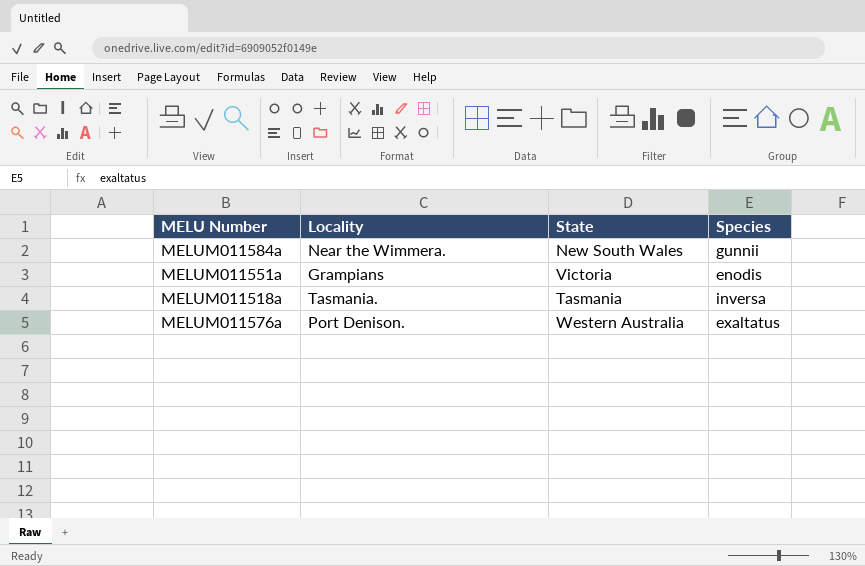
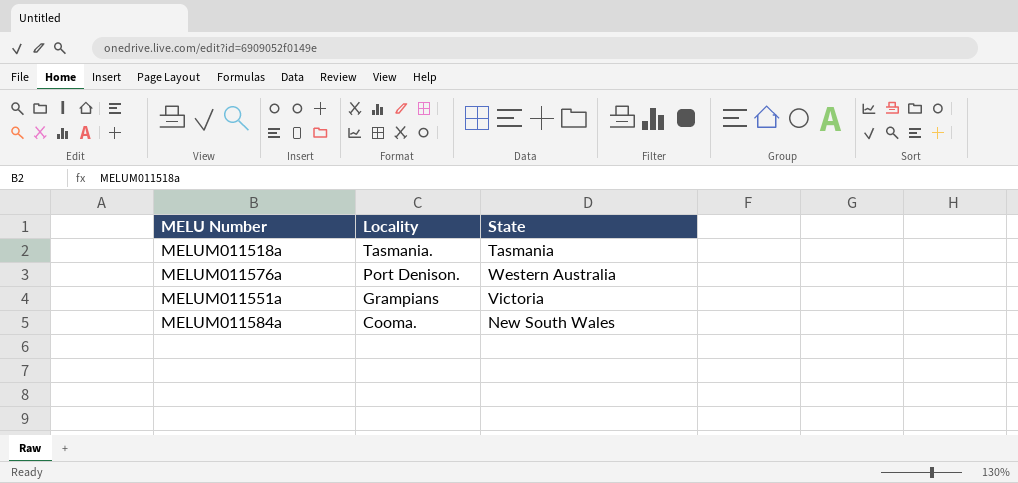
row order: none -> Locality descending
column Species | position: 4 -> none
MELUM011584a | Locality: Near the Wimmera. -> Cooma.

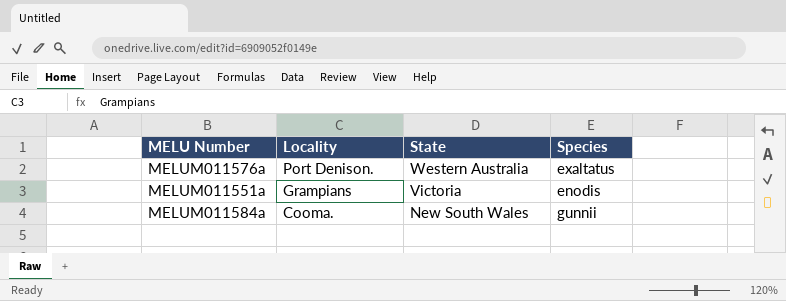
column Species | position: none -> 4
row MELUM011518a: Tasmania. | Tasmania -> none

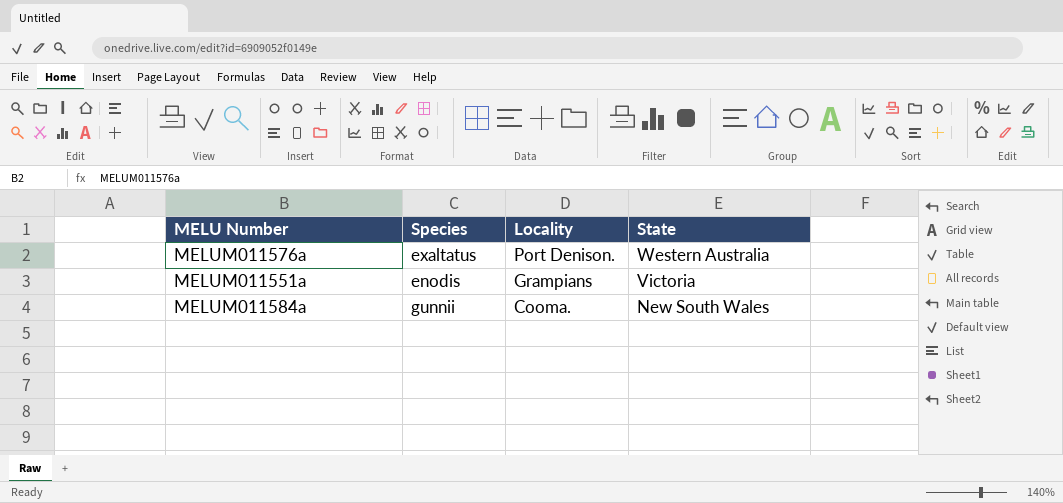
column Species | position: 4 -> 2

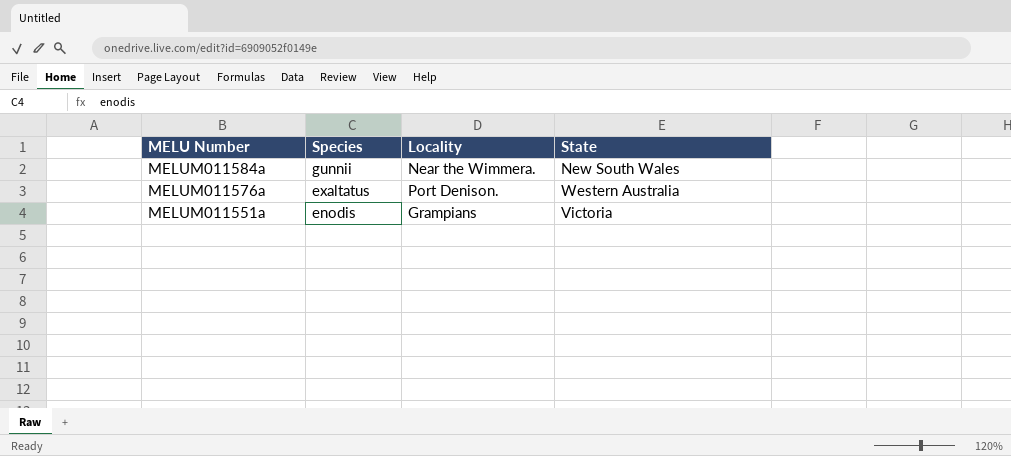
row order: Locality descending -> MELU Number descending
MELUM011584a | Locality: Cooma. -> Near the Wimmera.

